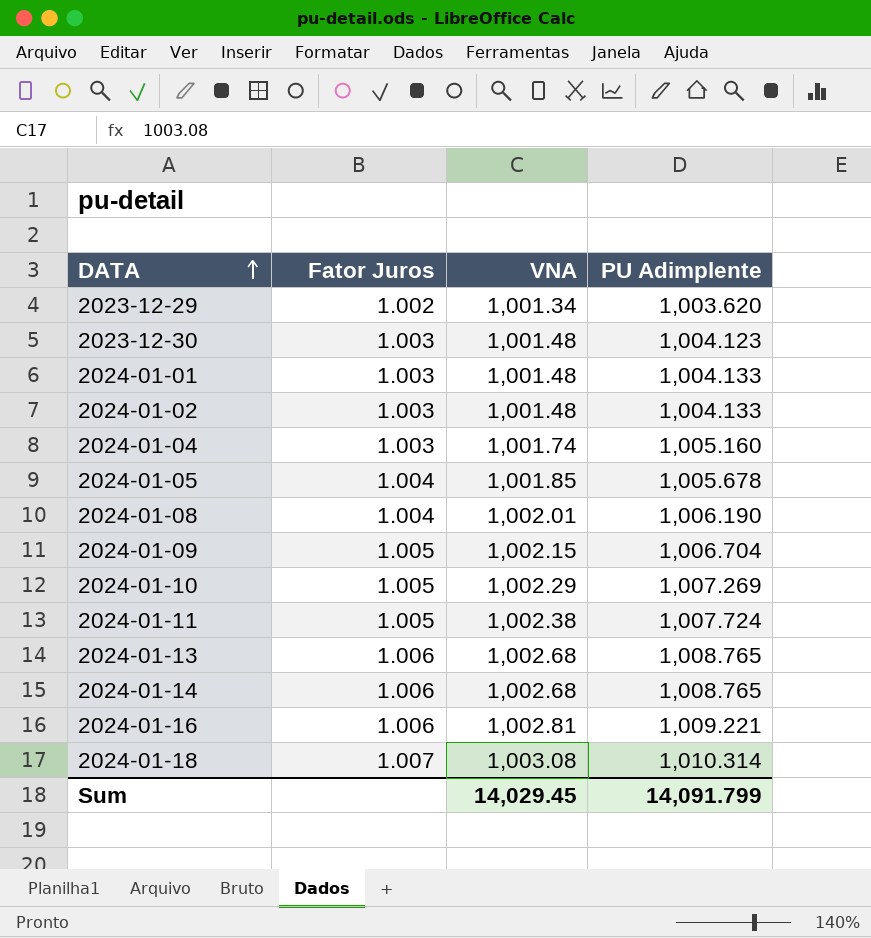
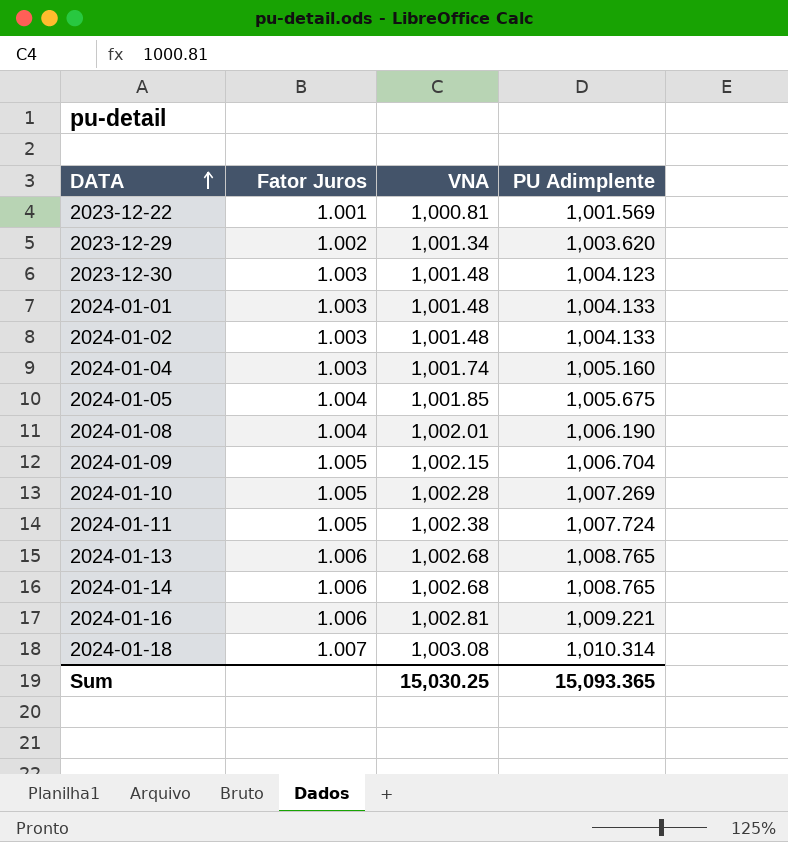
row 2023-12-22: none -> 1.001 | 1,000.81 | 1,001.569
2024-01-05 | PU Adimplente: 1,005.678 -> 1,005.675
2024-01-10 | VNA: 1,002.29 -> 1,002.28
Sum | VNA: 14,029.45 -> 15,030.25
Sum | PU Adimplente: 14,091.799 -> 15,093.365

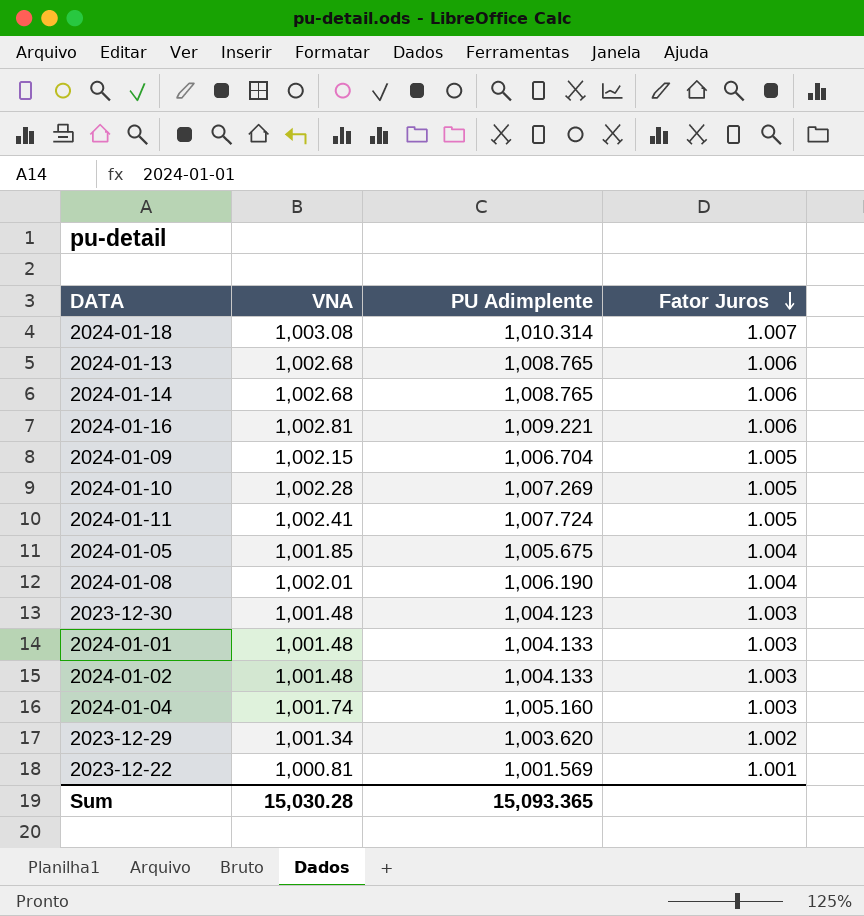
row order: DATA ascending -> Fator Juros descending
column Fator Juros | position: 2 -> 4
2024-01-11 | VNA: 1,002.38 -> 1,002.41
Sum | VNA: 15,030.25 -> 15,030.28

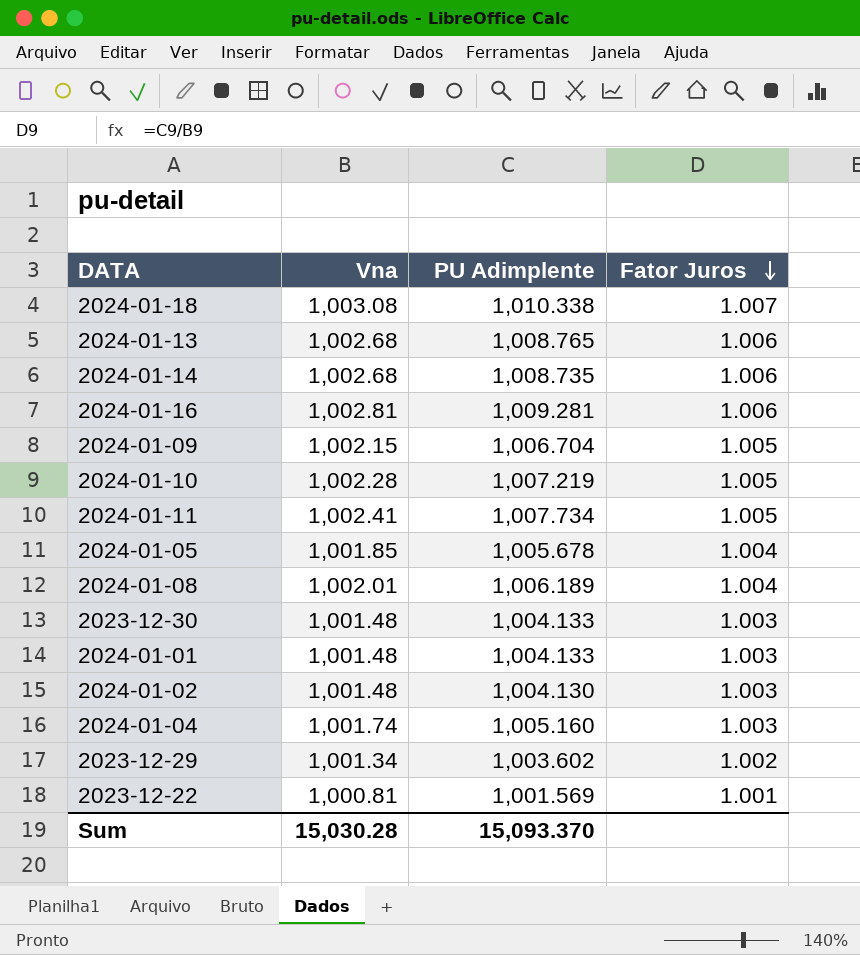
column name: VNA -> Vna
2024-01-18 | PU Adimplente: 1,010.314 -> 1,010.338
2024-01-14 | PU Adimplente: 1,008.765 -> 1,008.735
2024-01-16 | PU Adimplente: 1,009.221 -> 1,009.281
2024-01-10 | PU Adimplente: 1,007.269 -> 1,007.219
2024-01-11 | PU Adimplente: 1,007.724 -> 1,007.734
2024-01-05 | PU Adimplente: 1,005.675 -> 1,005.678
2024-01-08 | PU Adimplente: 1,006.190 -> 1,006.189
2023-12-30 | PU Adimplente: 1,004.123 -> 1,004.133
2024-01-02 | PU Adimplente: 1,004.133 -> 1,004.130
2023-12-29 | PU Adimplente: 1,003.620 -> 1,003.602
Sum | PU Adimplente: 15,093.365 -> 15,093.370

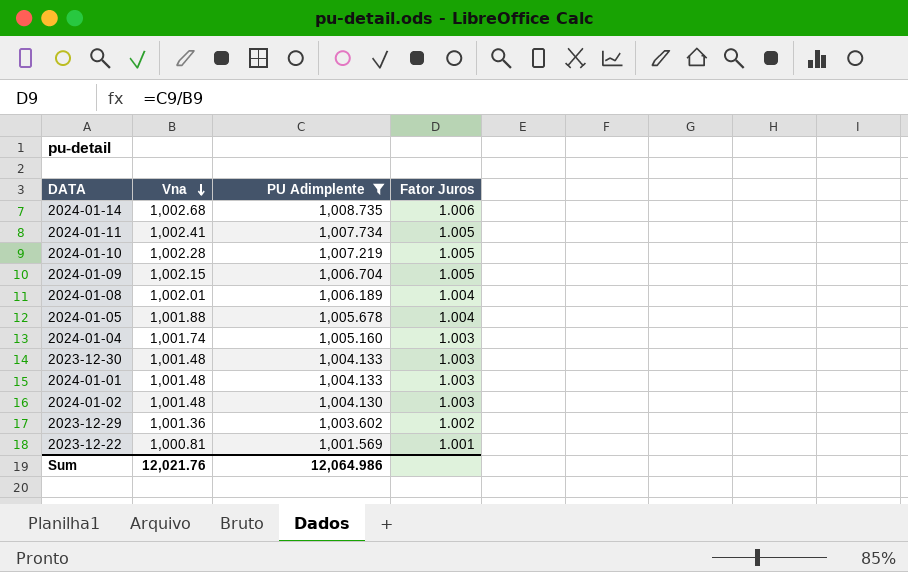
filter: none -> PU Adimplente <= 1,008.735
row order: Fator Juros descending -> Vna descending
2024-01-05 | Vna: 1,001.85 -> 1,001.88
2023-12-29 | Vna: 1,001.34 -> 1,001.36
Sum | Vna: 15,030.28 -> 12,021.76
Sum | PU Adimplente: 15,093.370 -> 12,064.986

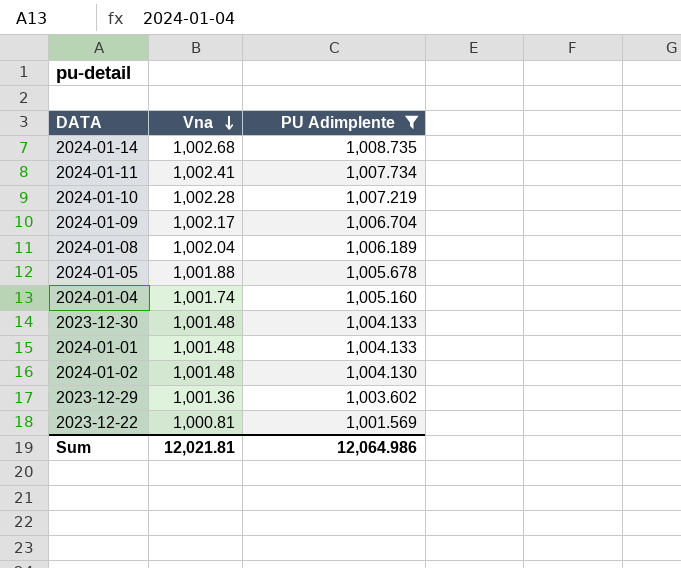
column Fator Juros | formula: [PU Adimplente] / [Vna] -> none
2024-01-09 | Vna: 1,002.15 -> 1,002.17
2024-01-08 | Vna: 1,002.01 -> 1,002.04
Sum | Vna: 12,021.76 -> 12,021.81

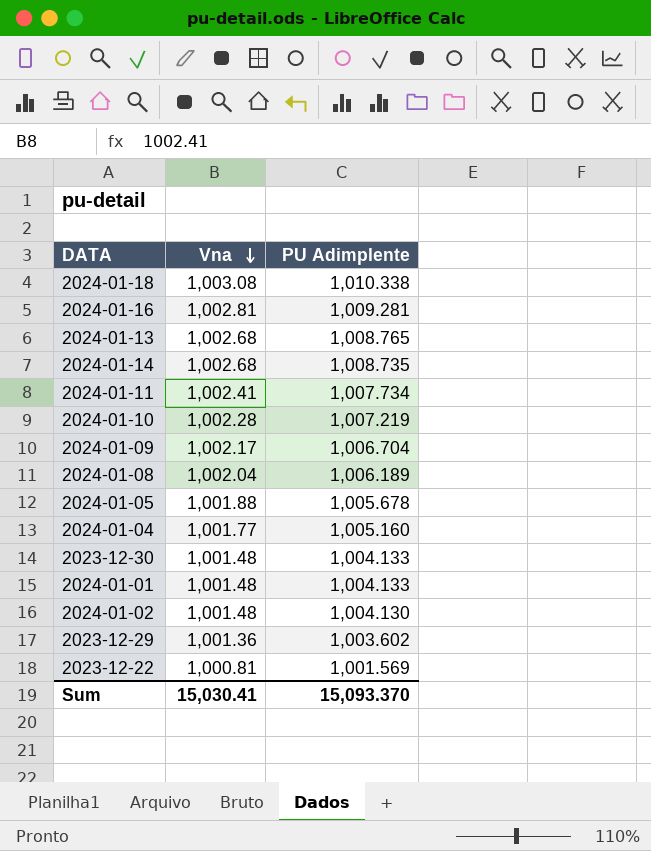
filter: PU Adimplente <= 1,008.735 -> none
2024-01-04 | Vna: 1,001.74 -> 1,001.77
Sum | Vna: 12,021.81 -> 15,030.41
Sum | PU Adimplente: 12,064.986 -> 15,093.370

